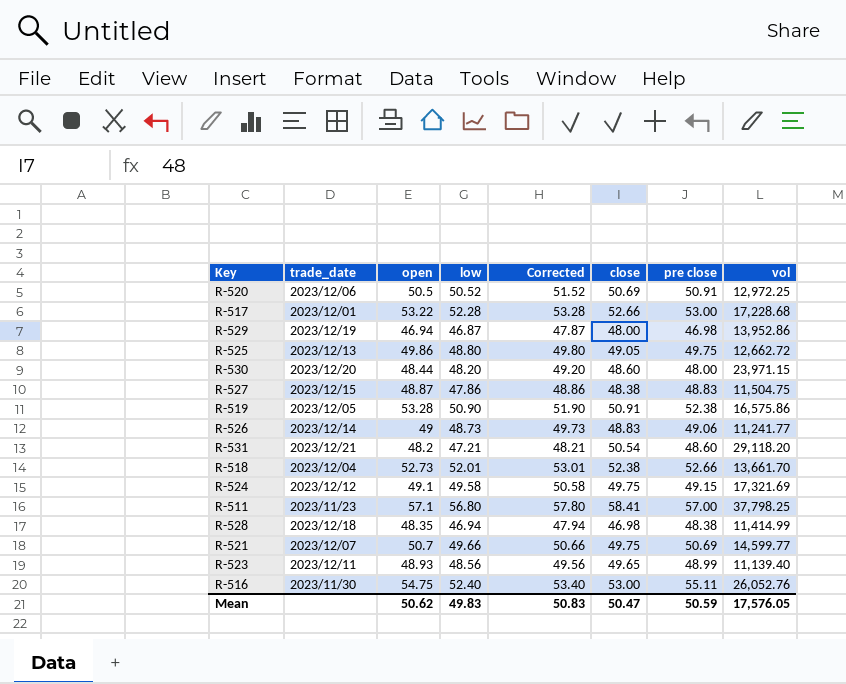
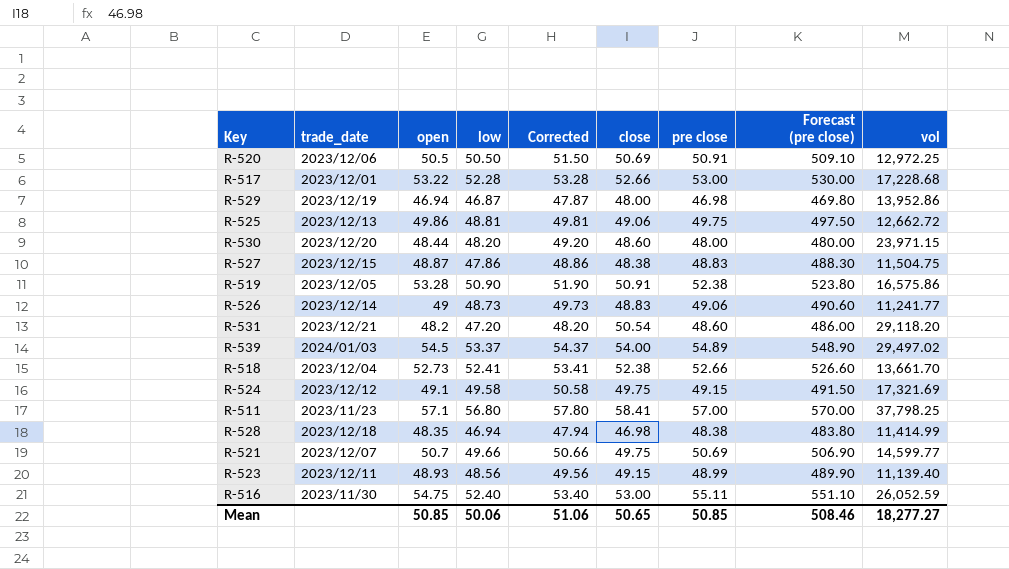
column Forecast (pre close) | formula: none -> [pre close] * 10
R-520 | low: 50.52 -> 50.50
R-520 | Corrected: 51.52 -> 51.50
R-525 | low: 48.80 -> 48.81
R-525 | Corrected: 49.80 -> 49.81
R-525 | close: 49.05 -> 49.06
R-531 | low: 47.21 -> 47.20
R-531 | Corrected: 48.21 -> 48.20
row R-539: none -> 2024/01/03 | 54.5 | 53.37 | 54.37 | 54.00 | 54.89 | 548.90 | 29,497.02
R-518 | low: 52.01 -> 52.41
R-518 | Corrected: 53.01 -> 53.41
R-523 | close: 49.65 -> 49.15
R-516 | vol: 26,052.76 -> 26,052.59
Mean | open: 50.62 -> 50.85
Mean | low: 49.83 -> 50.06
Mean | Corrected: 50.83 -> 51.06
Mean | close: 50.47 -> 50.65
Mean | pre close: 50.59 -> 50.85
Mean | vol: 17,576.05 -> 18,277.27

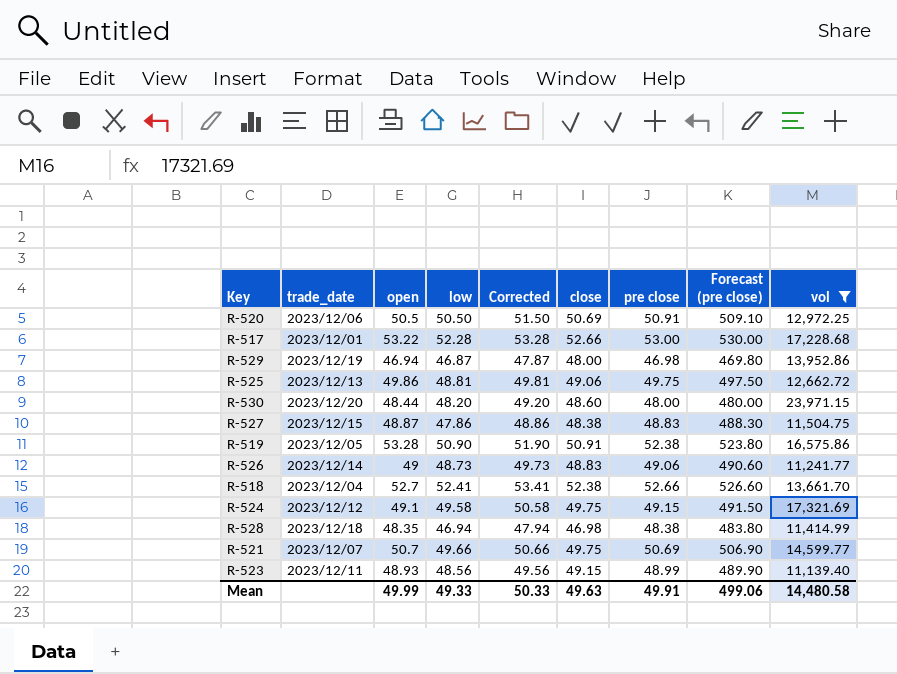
filter: none -> vol <= 23,971.15
R-518 | open: 52.73 -> 52.7
Mean | open: 50.85 -> 49.99
Mean | low: 50.06 -> 49.33
Mean | Corrected: 51.06 -> 50.33
Mean | close: 50.65 -> 49.63
Mean | pre close: 50.85 -> 49.91
Mean | Forecast (pre close): 508.46 -> 499.06
Mean | vol: 18,277.27 -> 14,480.58

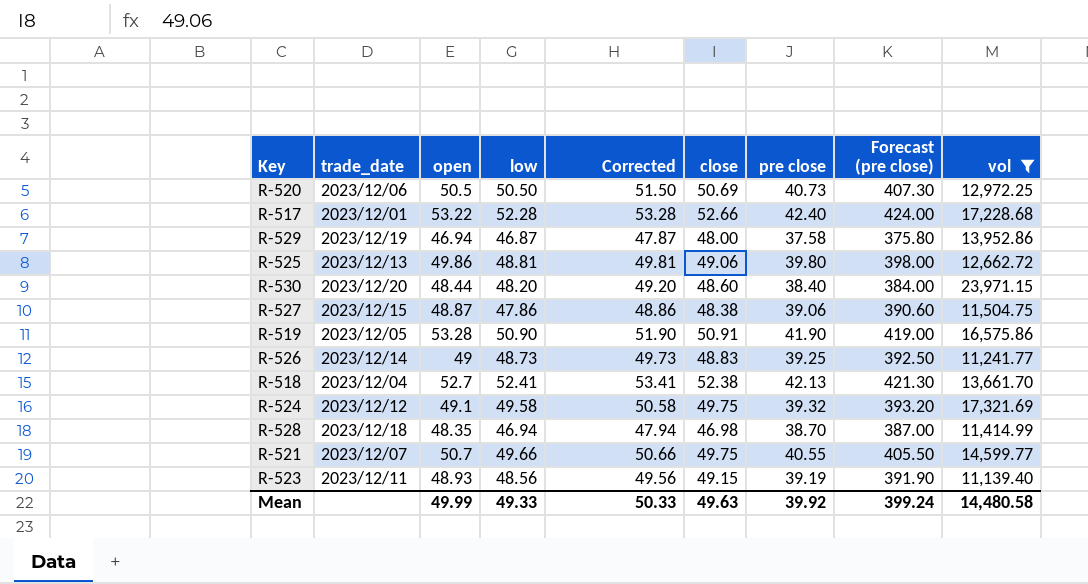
R-520 | pre close: 50.91 -> 40.73
R-520 | Forecast (pre close): 509.10 -> 407.30
R-517 | pre close: 53.00 -> 42.40
R-517 | Forecast (pre close): 530.00 -> 424.00
R-529 | pre close: 46.98 -> 37.58
R-529 | Forecast (pre close): 469.80 -> 375.80
R-525 | pre close: 49.75 -> 39.80
R-525 | Forecast (pre close): 497.50 -> 398.00
R-530 | pre close: 48.00 -> 38.40
R-530 | Forecast (pre close): 480.00 -> 384.00
R-527 | pre close: 48.83 -> 39.06
R-527 | Forecast (pre close): 488.30 -> 390.60
R-519 | pre close: 52.38 -> 41.90
R-519 | Forecast (pre close): 523.80 -> 419.00
R-526 | pre close: 49.06 -> 39.25
R-526 | Forecast (pre close): 490.60 -> 392.50
R-518 | pre close: 52.66 -> 42.13
R-518 | Forecast (pre close): 526.60 -> 421.30
R-524 | pre close: 49.15 -> 39.32
R-524 | Forecast (pre close): 491.50 -> 393.20
R-528 | pre close: 48.38 -> 38.70
R-528 | Forecast (pre close): 483.80 -> 387.00
R-521 | pre close: 50.69 -> 40.55
R-521 | Forecast (pre close): 506.90 -> 405.50
R-523 | pre close: 48.99 -> 39.19
R-523 | Forecast (pre close): 489.90 -> 391.90
Mean | pre close: 49.91 -> 39.92
Mean | Forecast (pre close): 499.06 -> 399.24

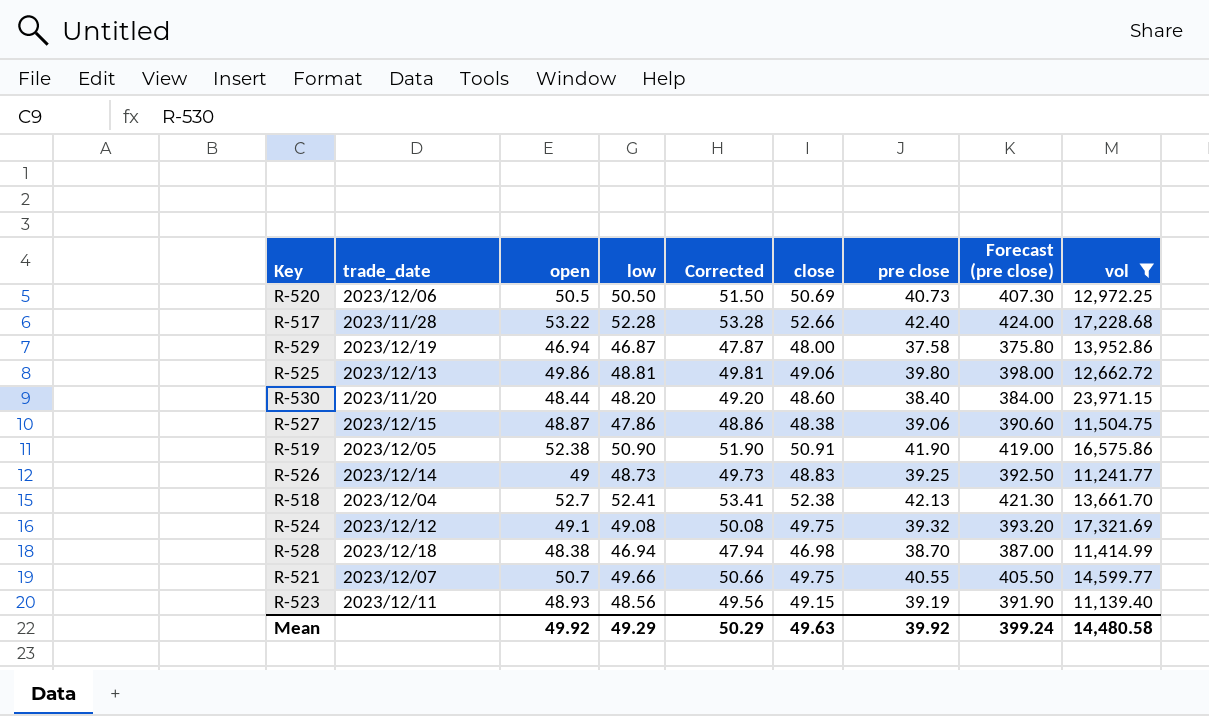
R-517 | trade_date: 2023/12/01 -> 2023/11/28
R-530 | trade_date: 2023/12/20 -> 2023/11/20
R-519 | open: 53.28 -> 52.38
R-524 | low: 49.58 -> 49.08
R-524 | Corrected: 50.58 -> 50.08
R-528 | open: 48.35 -> 48.38
Mean | open: 49.99 -> 49.92
Mean | low: 49.33 -> 49.29
Mean | Corrected: 50.33 -> 50.29

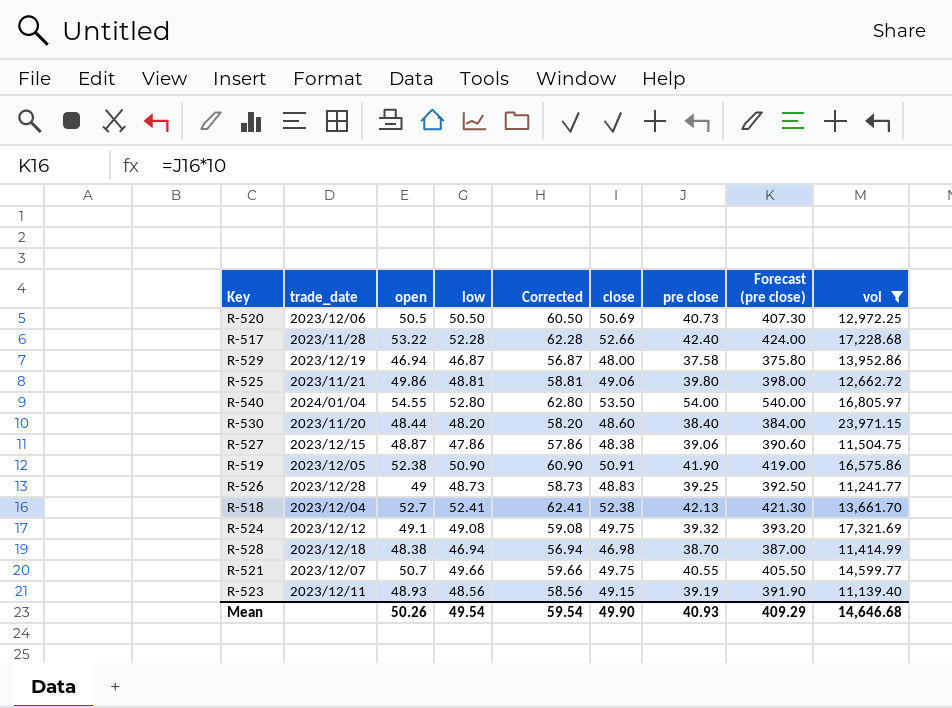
column Corrected | formula: [low] + 1 -> [low] + 10
R-525 | trade_date: 2023/12/13 -> 2023/11/21
row R-540: none -> 2024/01/04 | 54.55 | 52.80 | 62.80 | 53.50 | 54.00 | 540.00 | 16,805.97
R-526 | trade_date: 2023/12/14 -> 2023/12/28
Mean | open: 49.92 -> 50.26
Mean | low: 49.29 -> 49.54
Mean | Corrected: 50.29 -> 59.54
Mean | close: 49.63 -> 49.90
Mean | pre close: 39.92 -> 40.93
Mean | Forecast (pre close): 399.24 -> 409.29
Mean | vol: 14,480.58 -> 14,646.68

